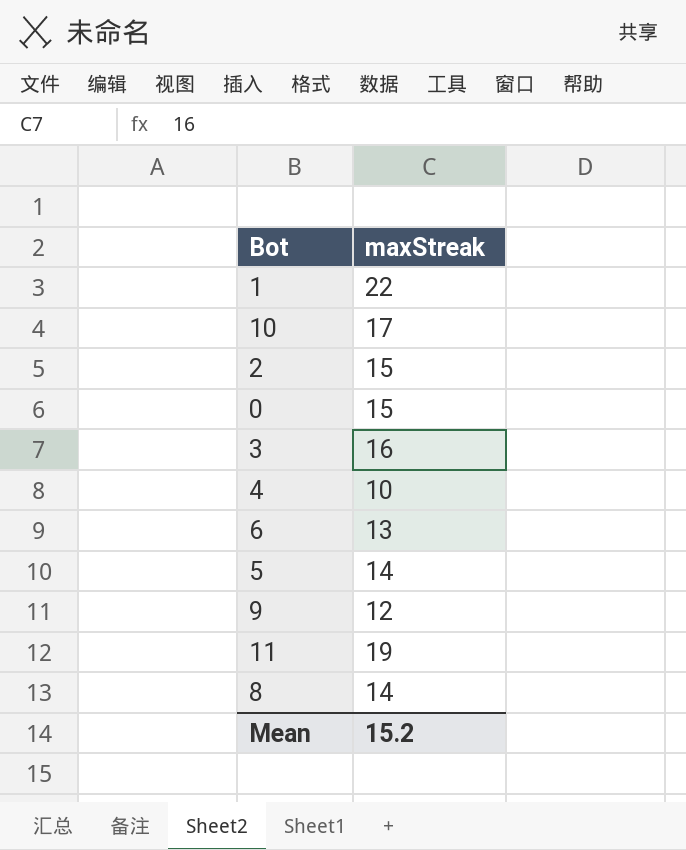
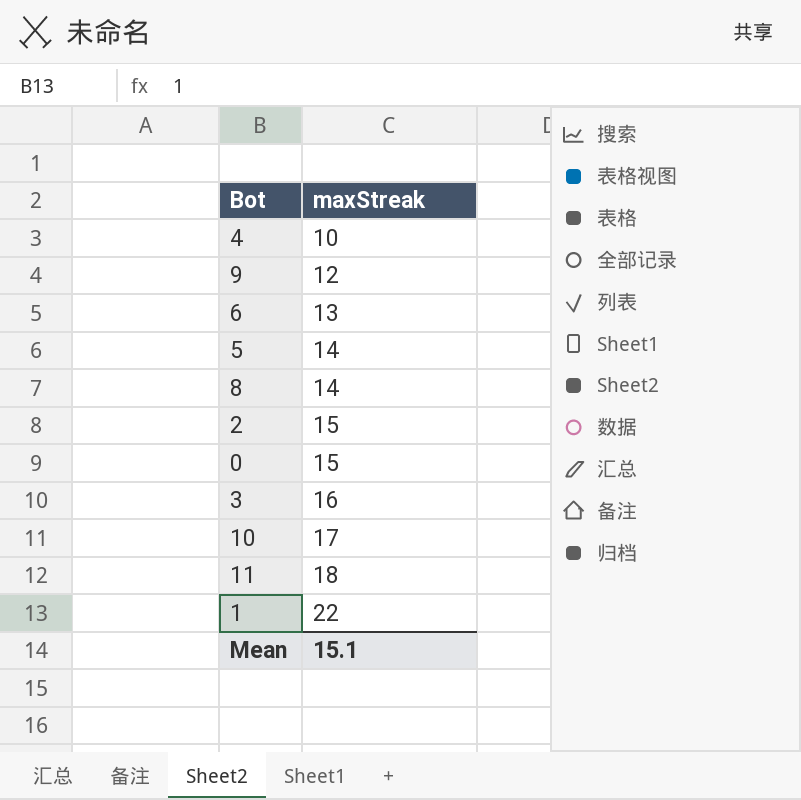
row order: none -> maxStreak ascending
11 | maxStreak: 19 -> 18
Mean | maxStreak: 15.2 -> 15.1

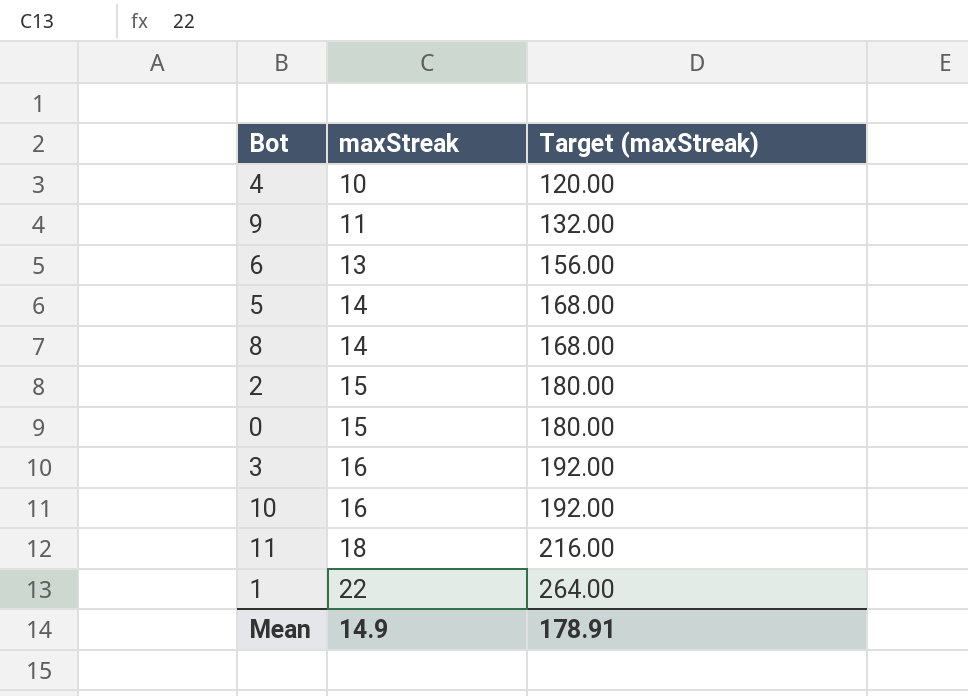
column Target (maxStreak) | formula: none -> [maxStreak] * 12
9 | maxStreak: 12 -> 11
10 | maxStreak: 17 -> 16
Mean | maxStreak: 15.1 -> 14.9

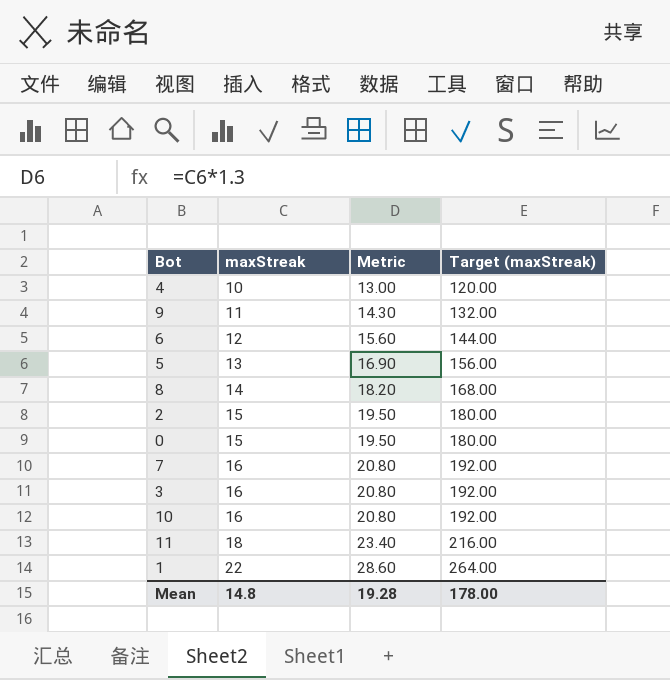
column Metric | formula: none -> [maxStreak] * 1.3
6 | maxStreak: 13 -> 12
6 | Target (maxStreak): 156.00 -> 144.00
5 | maxStreak: 14 -> 13
5 | Target (maxStreak): 168.00 -> 156.00
row 7: none -> 16 | 20.80 | 192.00
Mean | maxStreak: 14.9 -> 14.8
Mean | Target (maxStreak): 178.91 -> 178.00

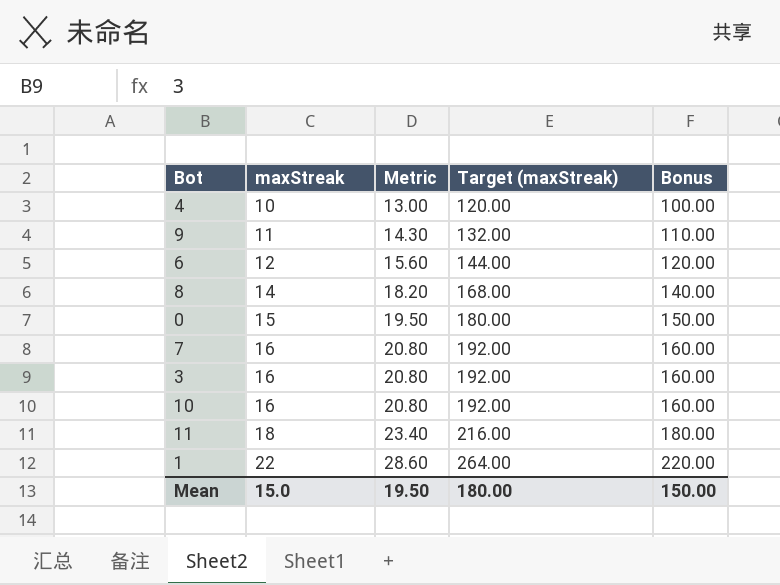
column Bonus | formula: none -> [maxStreak] * 10
row 5: 13 | 16.90 | 156.00 -> none
row 2: 15 | 19.50 | 180.00 -> none
Mean | maxStreak: 14.8 -> 15.0
Mean | Metric: 19.28 -> 19.50
Mean | Target (maxStreak): 178.00 -> 180.00

